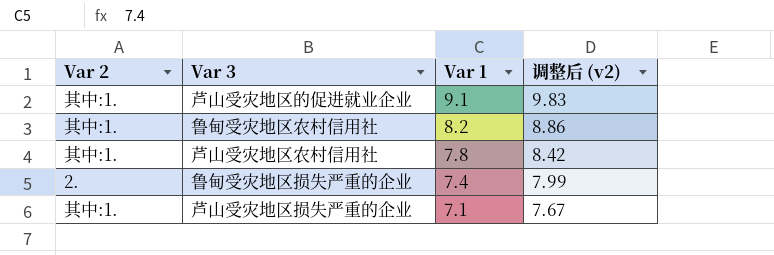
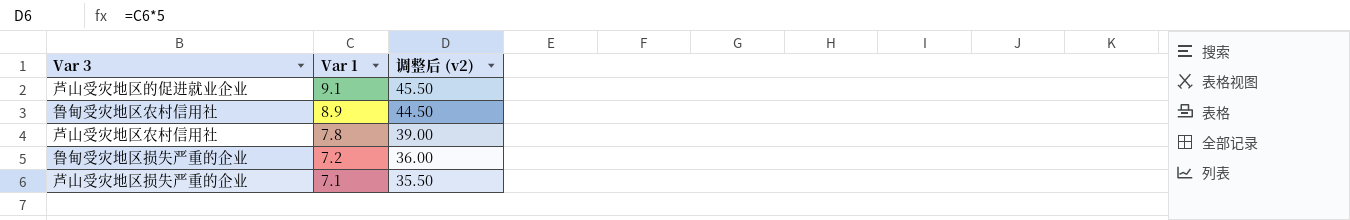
column Var 2 | position: 1 -> none
column 调整后 (v2) | formula: [Var 1] * 1.08 -> [Var 1] * 5
鲁甸受灾地区农村信用社 | Var 1: 8.2 -> 8.9
鲁甸受灾地区损失严重的企业 | Var 1: 7.4 -> 7.2

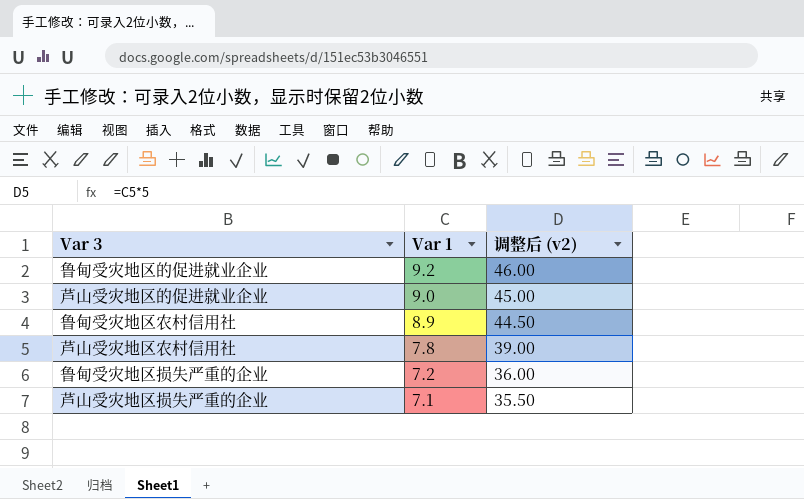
row 鲁甸受灾地区的促进就业企业: none -> 9.2 | 46.00
芦山受灾地区的促进就业企业 | Var 1: 9.1 -> 9.0
芦山受灾地区的促进就业企业 | 调整后 (v2): 45.50 -> 45.00

